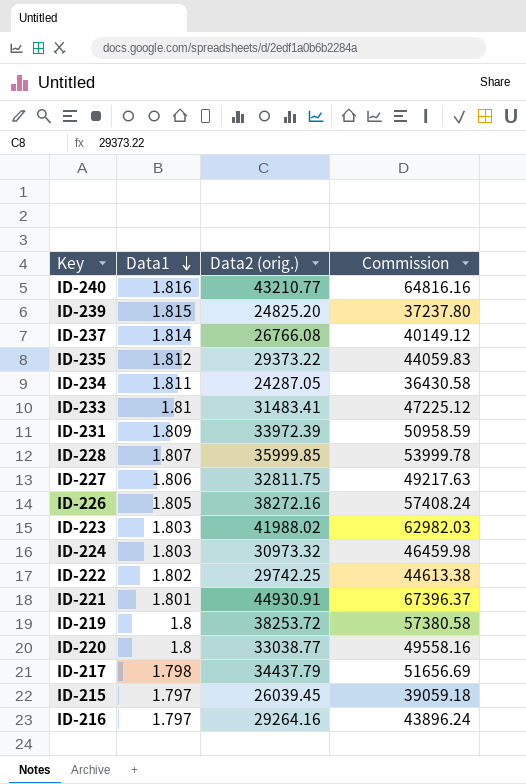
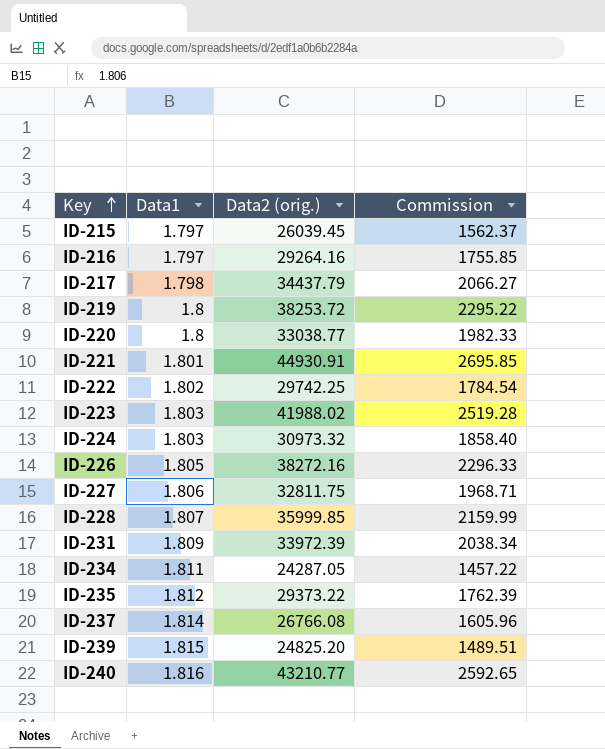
row order: Data1 descending -> Key ascending
column Commission | formula: [Data2 (orig.)] * 1.5 -> [Data2 (orig.)] * 0.06
row ID-233: 1.81 | 31483.41 | 47225.12 -> none

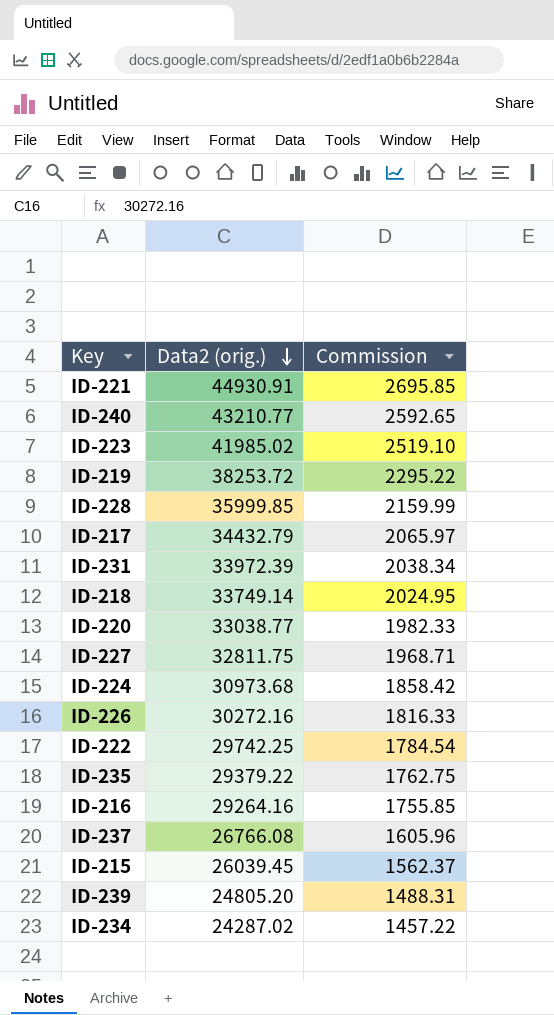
row order: Key ascending -> Data2 (orig.) descending
column Data1 | position: 2 -> none
ID-223 | Data2 (orig.): 41988.02 -> 41985.02
ID-223 | Commission: 2519.28 -> 2519.10
ID-217 | Data2 (orig.): 34437.79 -> 34432.79
ID-217 | Commission: 2066.27 -> 2065.97
row ID-218: none -> 33749.14 | 2024.95
ID-224 | Data2 (orig.): 30973.32 -> 30973.68
ID-224 | Commission: 1858.40 -> 1858.42
ID-226 | Data2 (orig.): 38272.16 -> 30272.16
ID-226 | Commission: 2296.33 -> 1816.33
ID-235 | Data2 (orig.): 29373.22 -> 29379.22
ID-235 | Commission: 1762.39 -> 1762.75
ID-239 | Data2 (orig.): 24825.20 -> 24805.20
ID-239 | Commission: 1489.51 -> 1488.31
ID-234 | Data2 (orig.): 24287.05 -> 24287.02

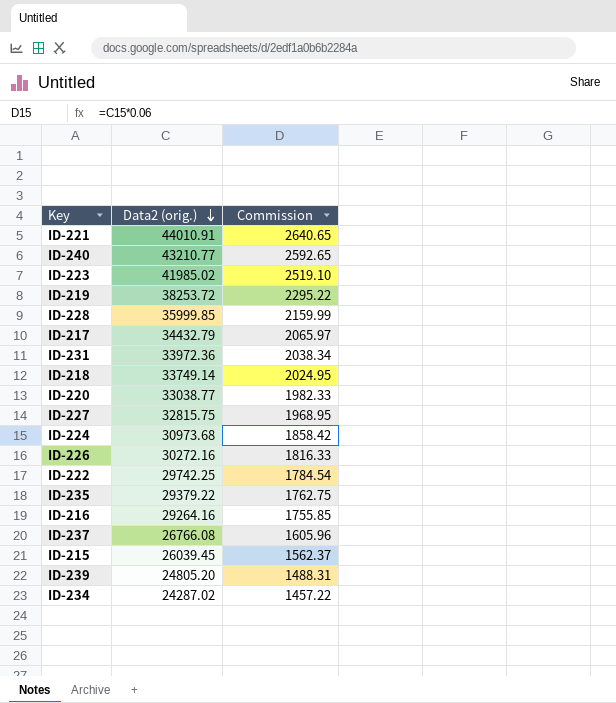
ID-221 | Data2 (orig.): 44930.91 -> 44010.91
ID-221 | Commission: 2695.85 -> 2640.65
ID-231 | Data2 (orig.): 33972.39 -> 33972.36
ID-227 | Data2 (orig.): 32811.75 -> 32815.75
ID-227 | Commission: 1968.71 -> 1968.95

